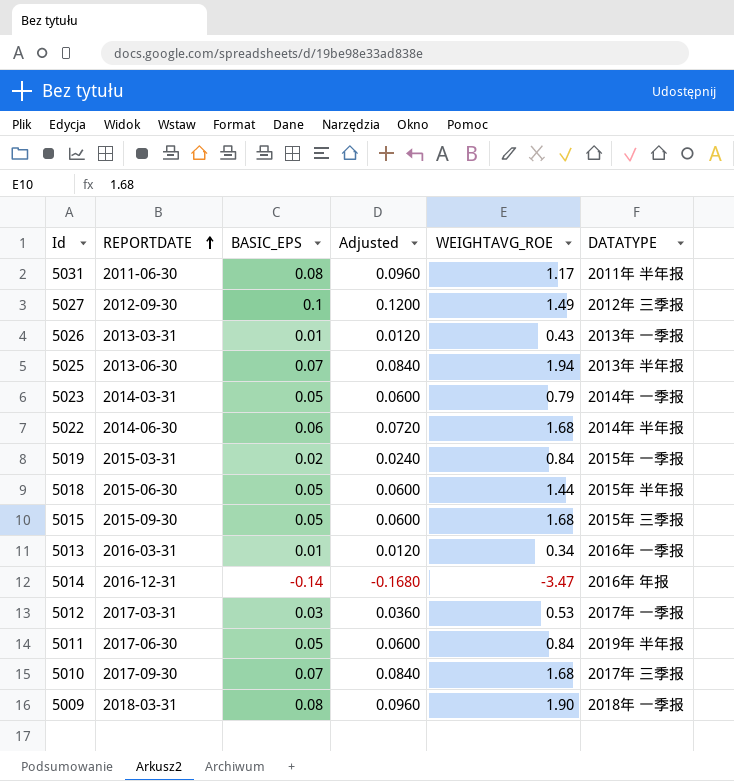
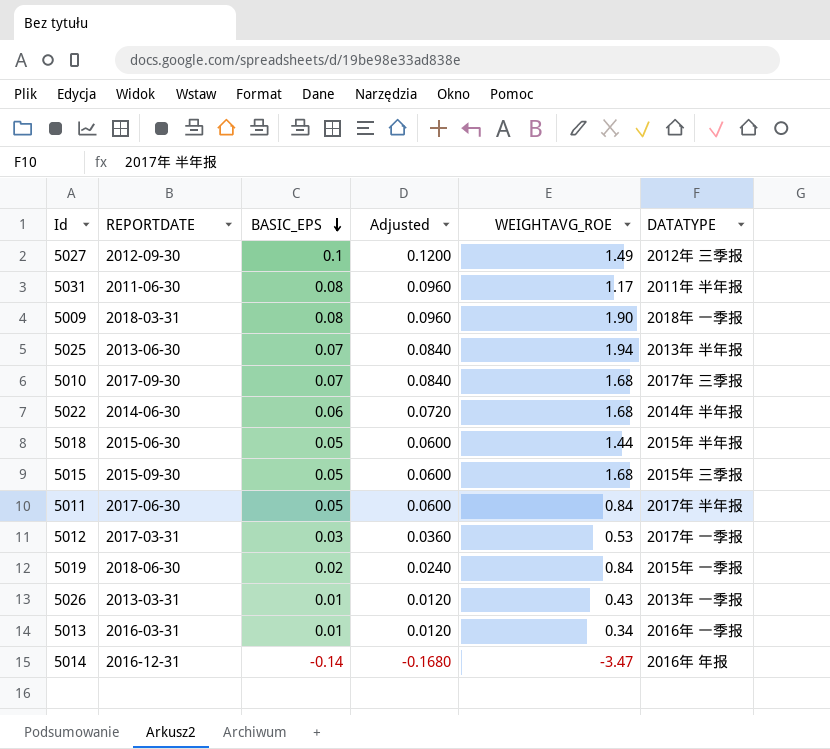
row order: REPORTDATE ascending -> BASIC_EPS descending
row 5023: 2014-03-31 | 0.05 | 0.0600 | 0.79 | 2014年 一季报 -> none
5011 | DATATYPE: 2019年 半年报 -> 2017年 半年报
5019 | REPORTDATE: 2015-03-31 -> 2018-06-30

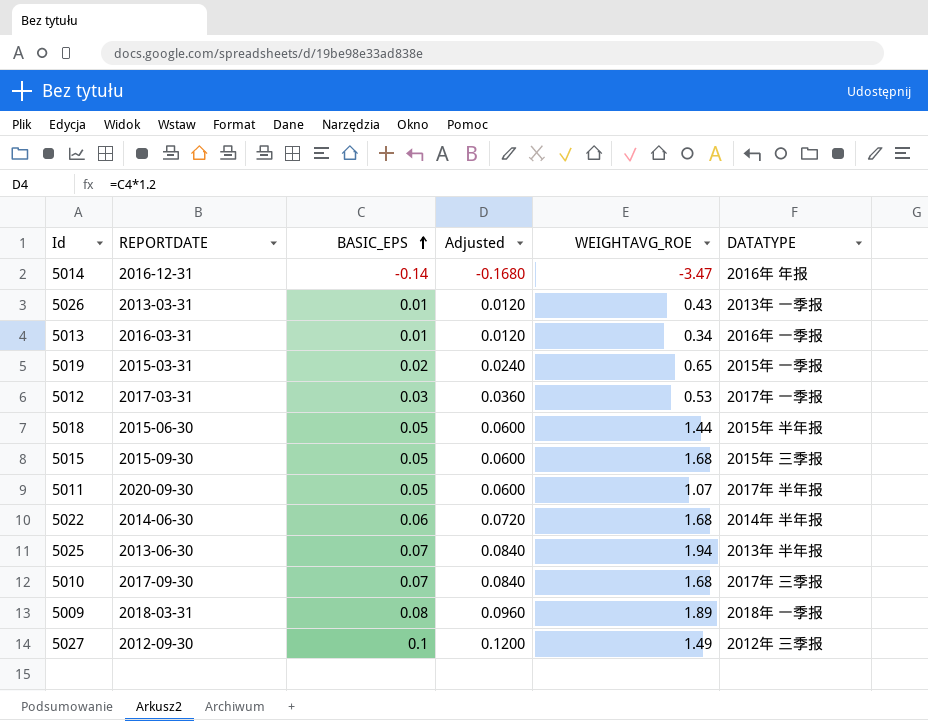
row order: BASIC_EPS descending -> BASIC_EPS ascending
row 5031: 2011-06-30 | 0.08 | 0.0960 | 1.17 | 2011年 半年报 -> none
5019 | REPORTDATE: 2018-06-30 -> 2015-03-31
5019 | WEIGHTAVG_ROE: 0.84 -> 0.65
5011 | REPORTDATE: 2017-06-30 -> 2020-09-30
5011 | WEIGHTAVG_ROE: 0.84 -> 1.07
5009 | WEIGHTAVG_ROE: 1.90 -> 1.89

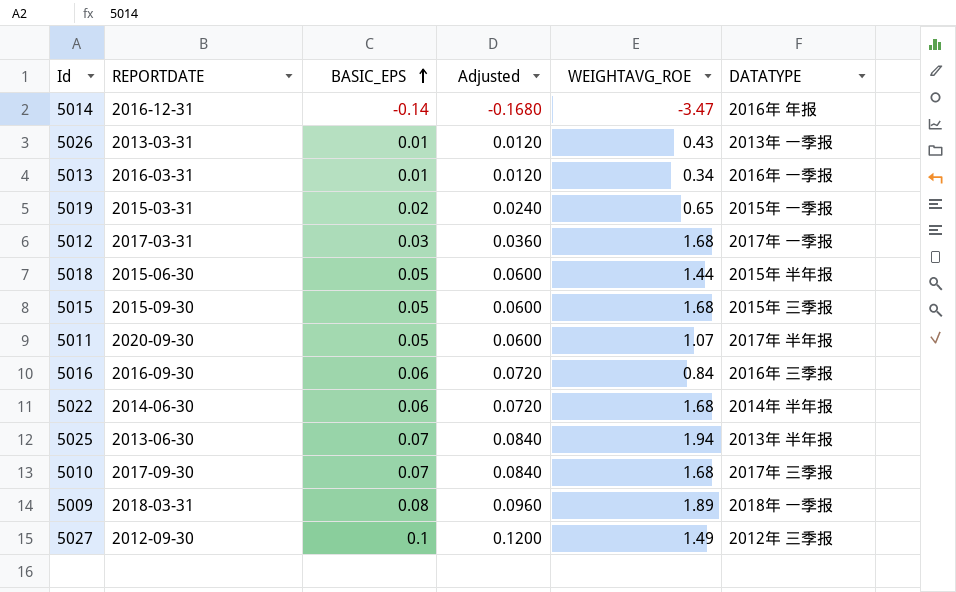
5012 | WEIGHTAVG_ROE: 0.53 -> 1.68
row 5016: none -> 2016-09-30 | 0.06 | 0.0720 | 0.84 | 2016年 三季报

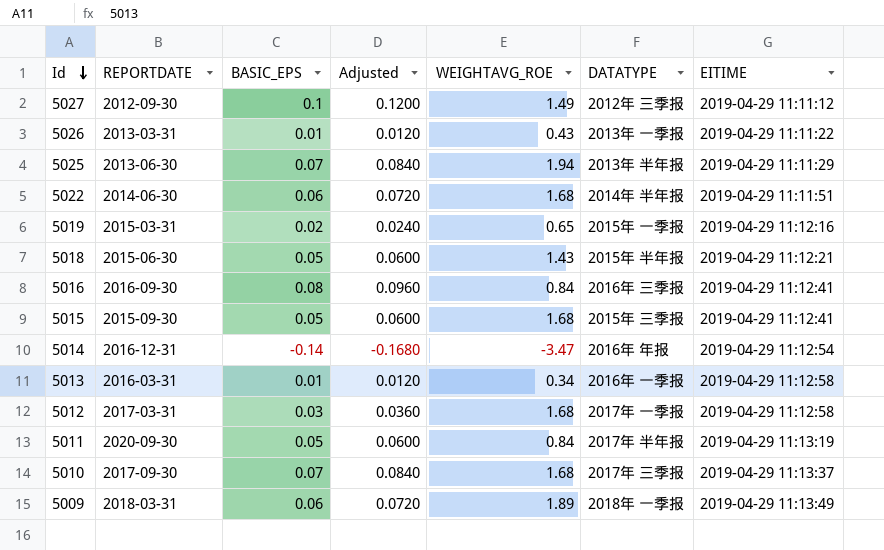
row order: BASIC_EPS ascending -> Id descending
column EITIME | position: none -> 7
5018 | WEIGHTAVG_ROE: 1.44 -> 1.43
5016 | BASIC_EPS: 0.06 -> 0.08
5016 | Adjusted: 0.0720 -> 0.0960
5011 | WEIGHTAVG_ROE: 1.07 -> 0.84
5009 | BASIC_EPS: 0.08 -> 0.06
5009 | Adjusted: 0.0960 -> 0.0720

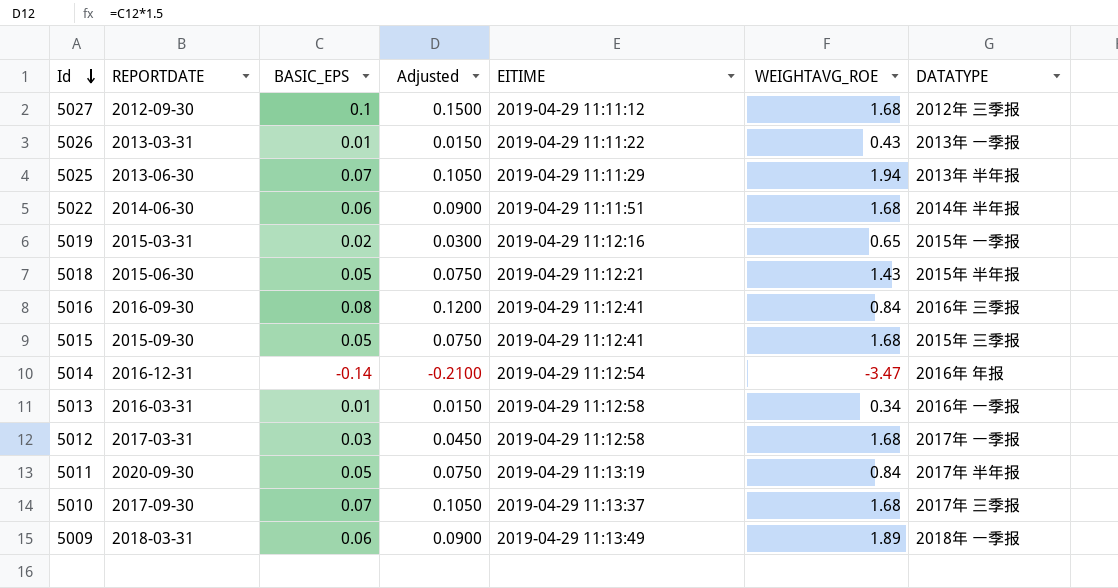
column Adjusted | formula: [BASIC_EPS] * 1.2 -> [BASIC_EPS] * 1.5
column EITIME | position: 7 -> 5
5027 | WEIGHTAVG_ROE: 1.49 -> 1.68

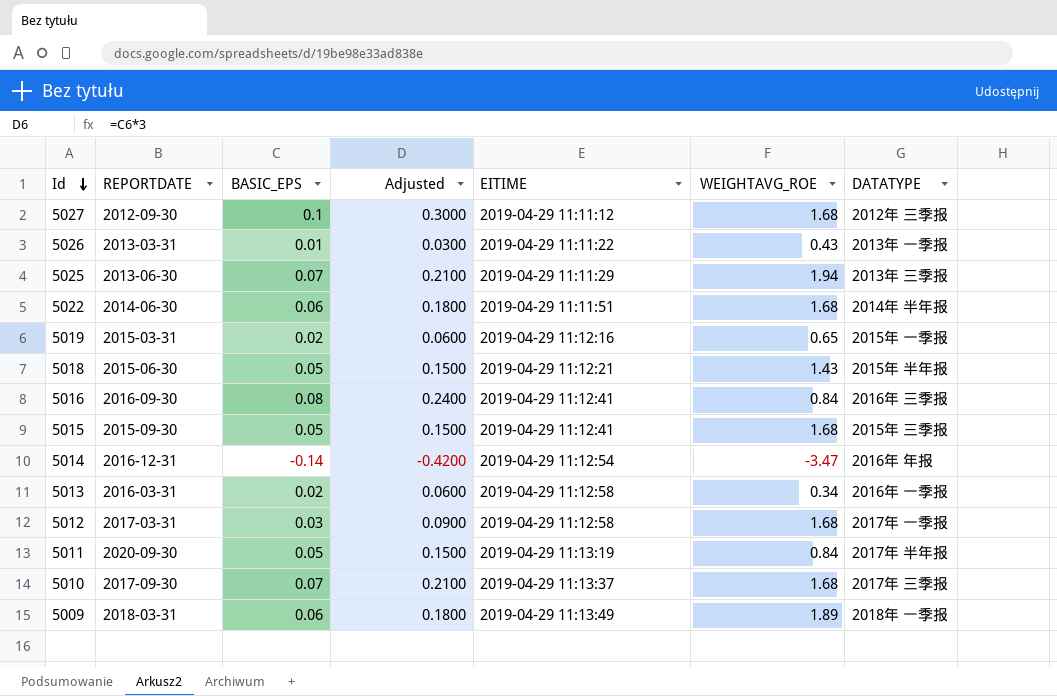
column Adjusted | formula: [BASIC_EPS] * 1.5 -> [BASIC_EPS] * 3
5025 | DATATYPE: 2013年 半年报 -> 2013年 三季报
5013 | BASIC_EPS: 0.01 -> 0.02

